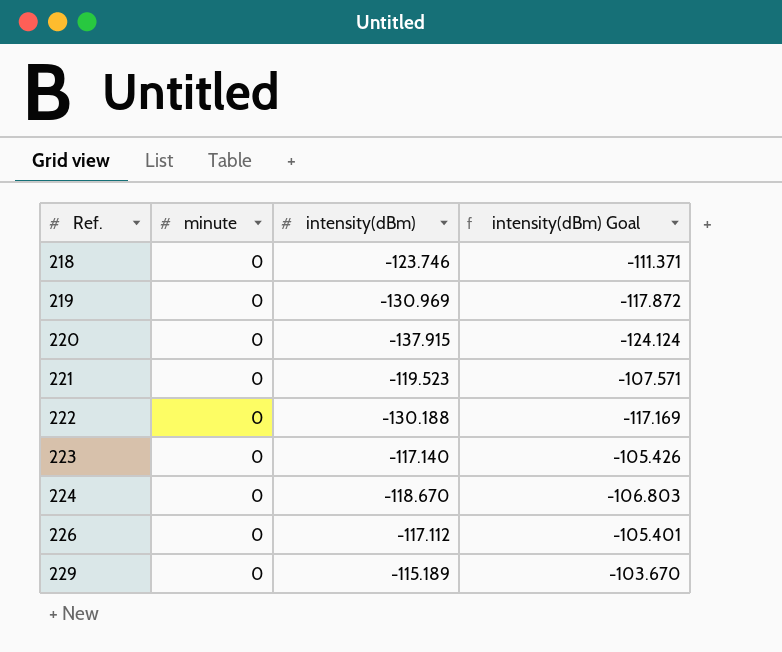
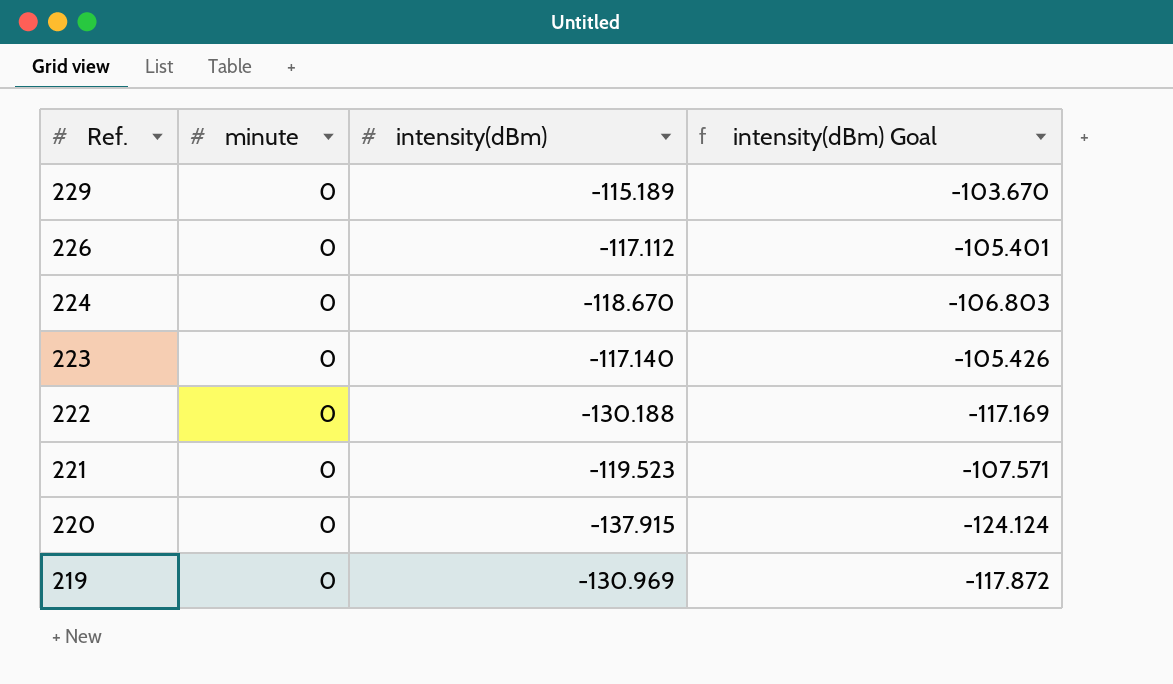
row order: Ref. ascending -> Ref. descending
row 218: 0 | -123.746 | -111.371 -> none

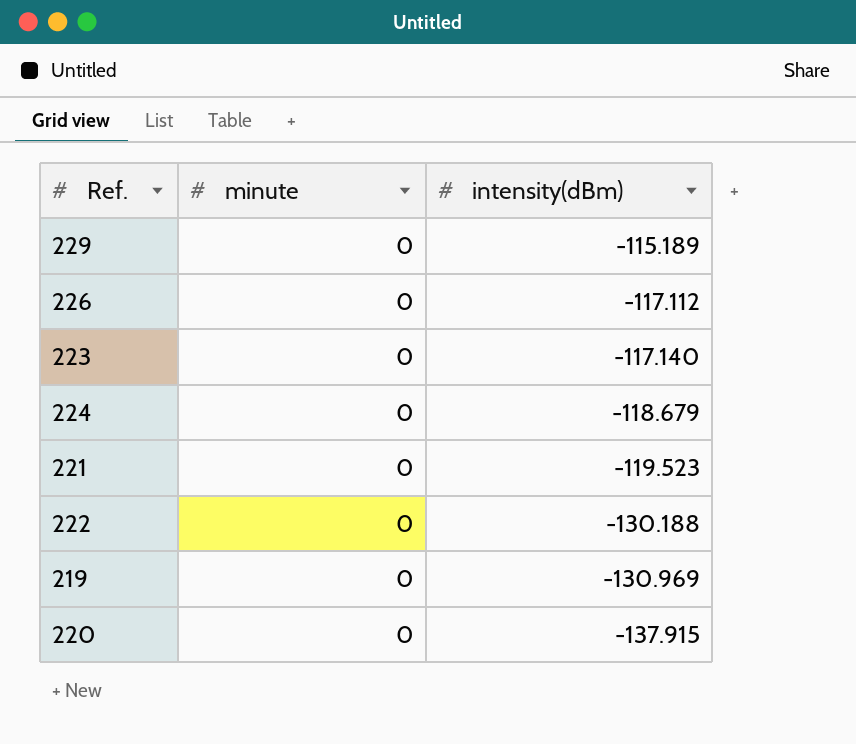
row order: Ref. descending -> intensity(dBm) descending
column intensity(dBm) Goal | formula: [intensity(dBm)] * 0.9 -> none
224 | intensity(dBm): -118.670 -> -118.679

